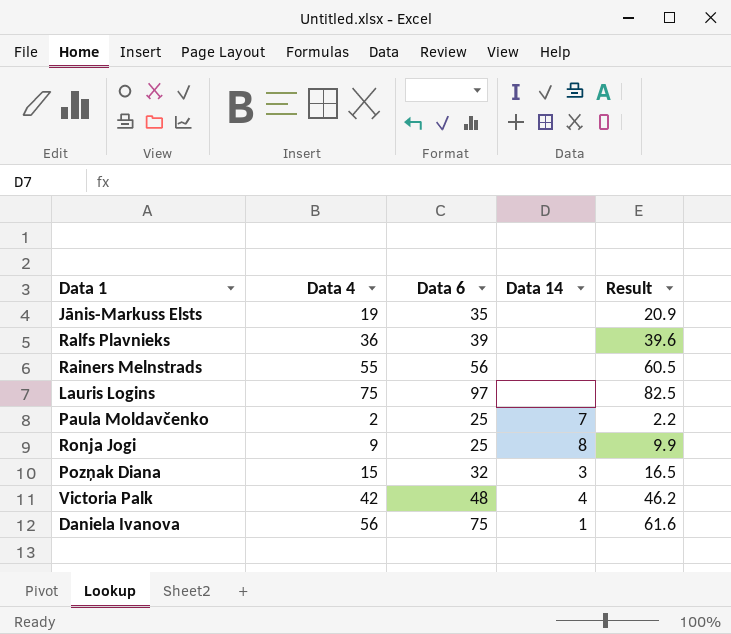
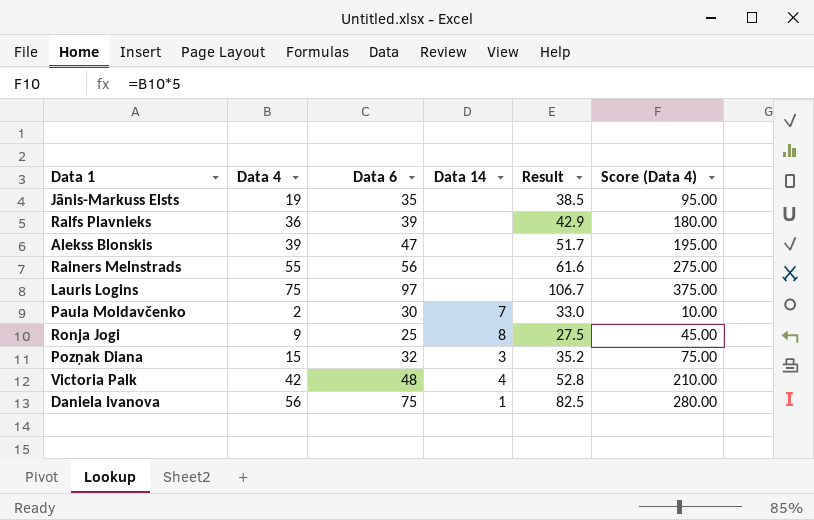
column Result | formula: [Data 4] * 1.1 -> [Data 6] * 1.1
column Score (Data 4) | formula: none -> [Data 4] * 5
row Alekss Blonskis: none -> 39 | 47 | none | 51.7 | 195.00
Paula Moldavčenko | Data 6: 25 -> 30

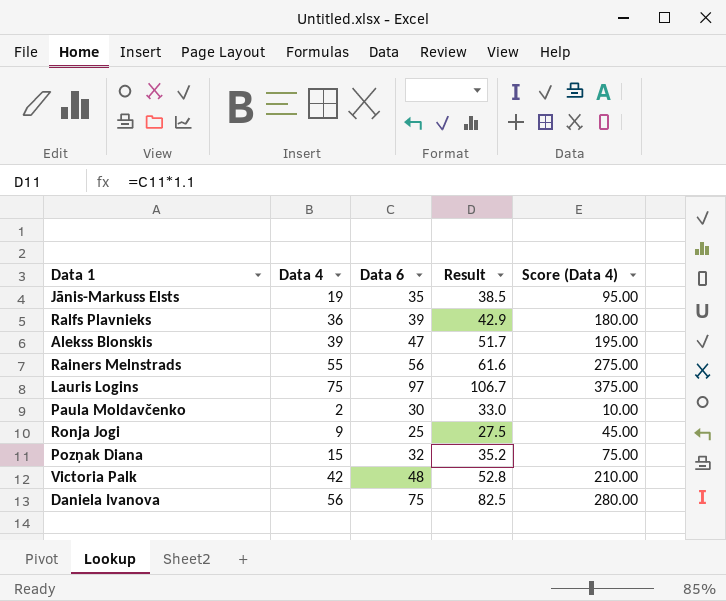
column Data 14 | position: 4 -> none

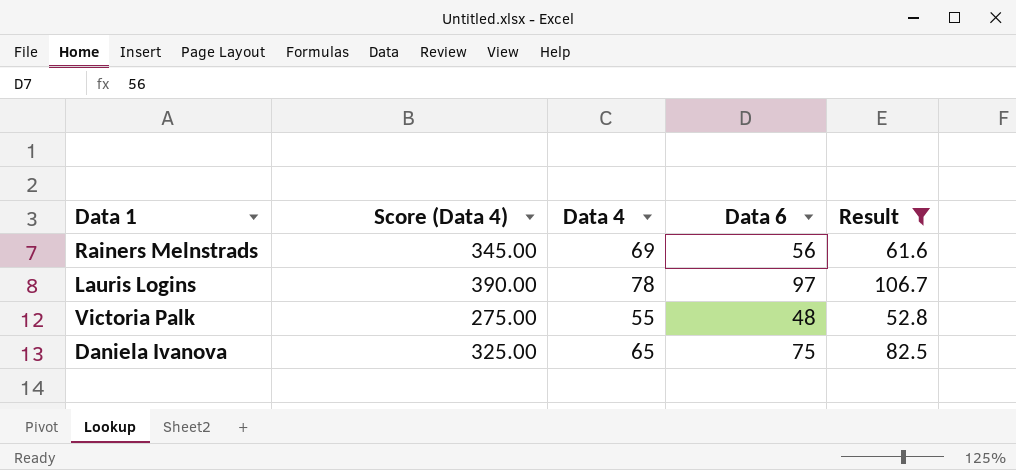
filter: none -> Result >= 52.8
column Score (Data 4) | position: 5 -> 2
Rainers Melnstrads | Score (Data 4): 275.00 -> 345.00
Rainers Melnstrads | Data 4: 55 -> 69
Lauris Logins | Score (Data 4): 375.00 -> 390.00
Lauris Logins | Data 4: 75 -> 78
Victoria Palk | Score (Data 4): 210.00 -> 275.00
Victoria Palk | Data 4: 42 -> 55
Daniela Ivanova | Score (Data 4): 280.00 -> 325.00
Daniela Ivanova | Data 4: 56 -> 65

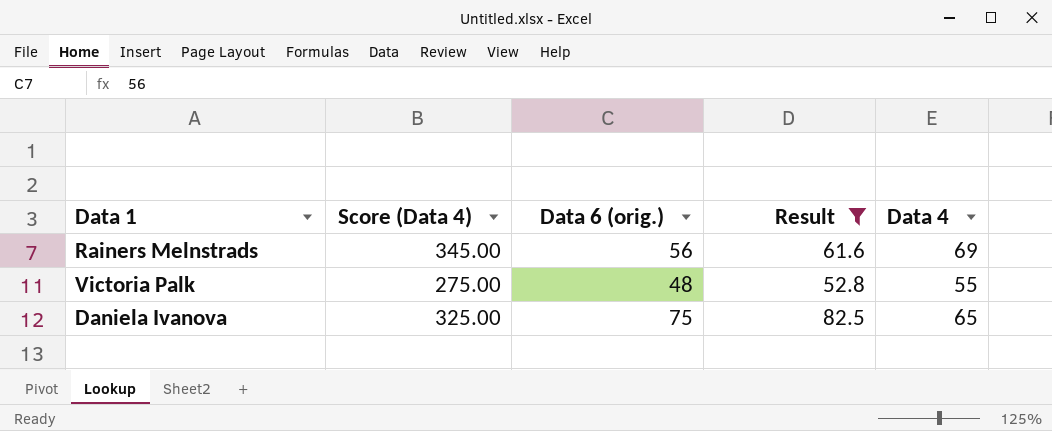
column name: Data 6 -> Data 6 (orig.)
column Data 4 | position: 3 -> 5
row Lauris Logins: 390.00 | 78 | 97 | 106.7 -> none

